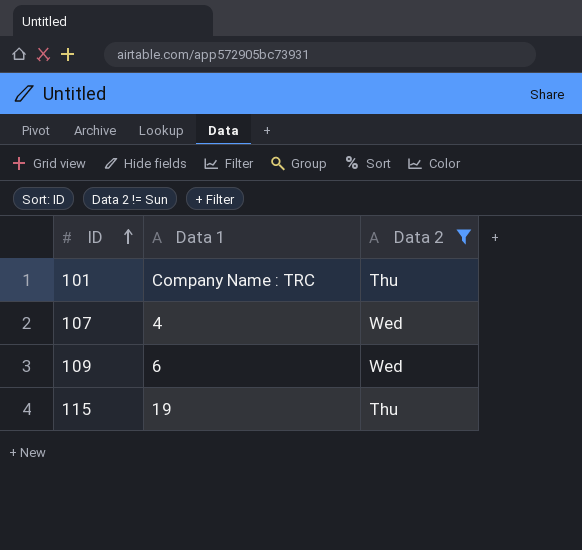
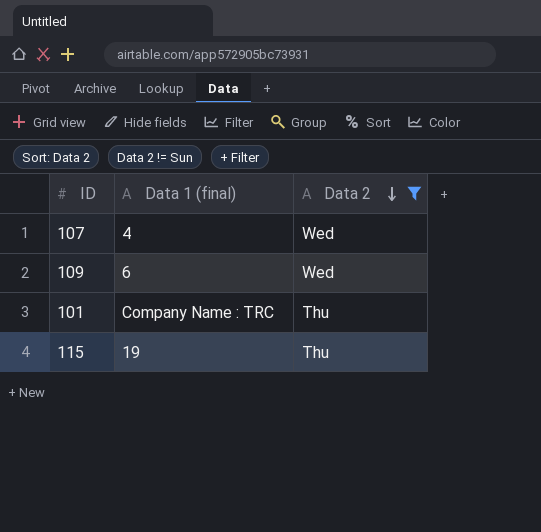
row order: ID ascending -> Data 2 descending
column name: Data 1 -> Data 1 (final)

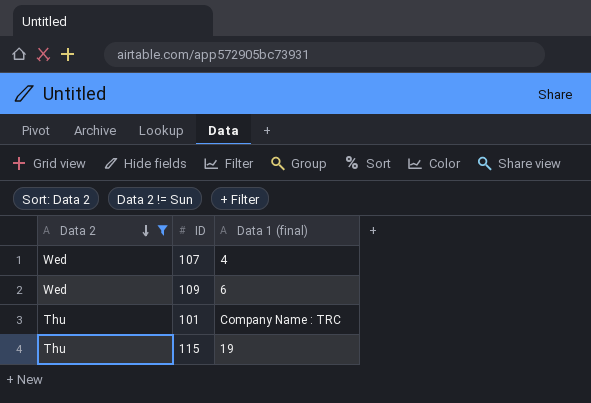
column Data 2 | position: 3 -> 1

